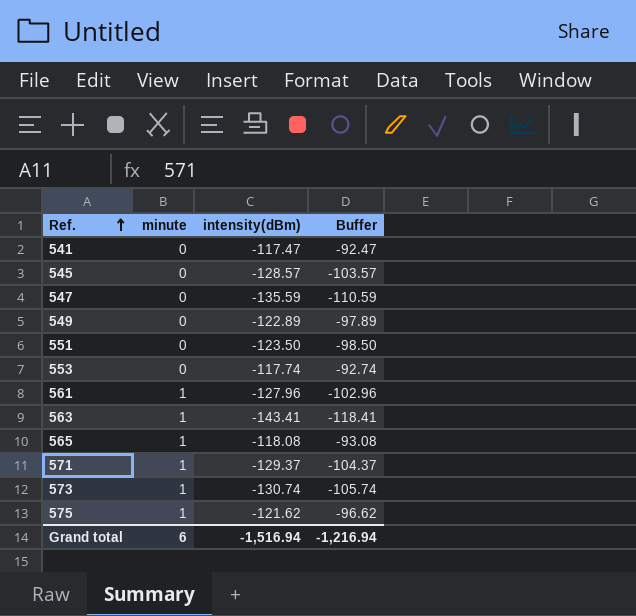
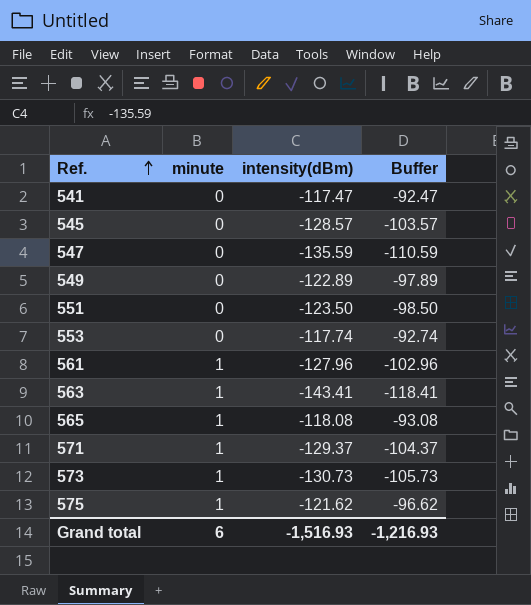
573 | intensity(dBm): -130.74 -> -130.73
573 | Buffer: -105.74 -> -105.73
Grand total | intensity(dBm): -1,516.94 -> -1,516.93
Grand total | Buffer: -1,216.94 -> -1,216.93

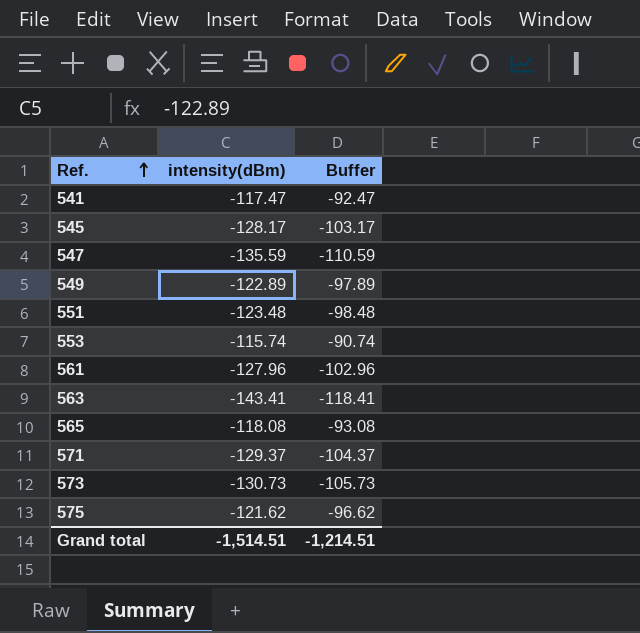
column minute | position: 2 -> none
545 | intensity(dBm): -128.57 -> -128.17
545 | Buffer: -103.57 -> -103.17
551 | intensity(dBm): -123.50 -> -123.48
551 | Buffer: -98.50 -> -98.48
553 | intensity(dBm): -117.74 -> -115.74
553 | Buffer: -92.74 -> -90.74
Grand total | intensity(dBm): -1,516.93 -> -1,514.51
Grand total | Buffer: -1,216.93 -> -1,214.51

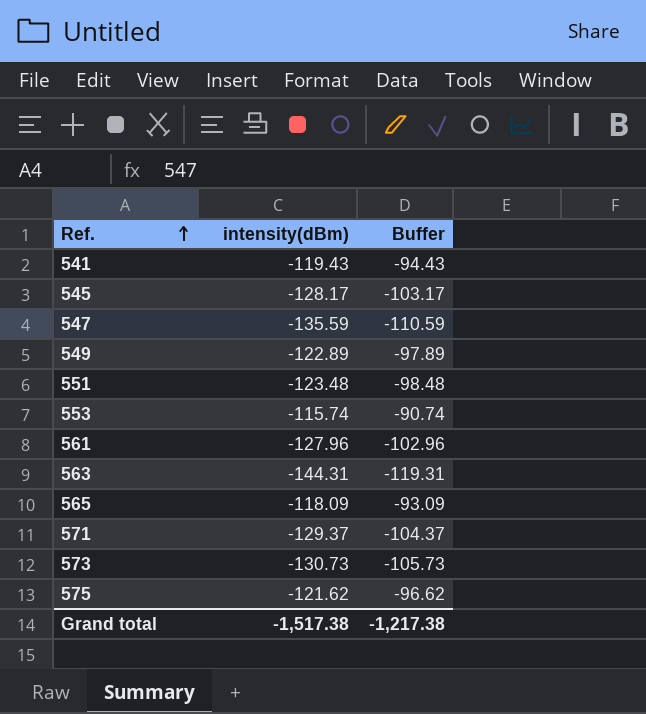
541 | intensity(dBm): -117.47 -> -119.43
541 | Buffer: -92.47 -> -94.43
563 | intensity(dBm): -143.41 -> -144.31
563 | Buffer: -118.41 -> -119.31
565 | intensity(dBm): -118.08 -> -118.09
565 | Buffer: -93.08 -> -93.09
Grand total | intensity(dBm): -1,514.51 -> -1,517.38
Grand total | Buffer: -1,214.51 -> -1,217.38

